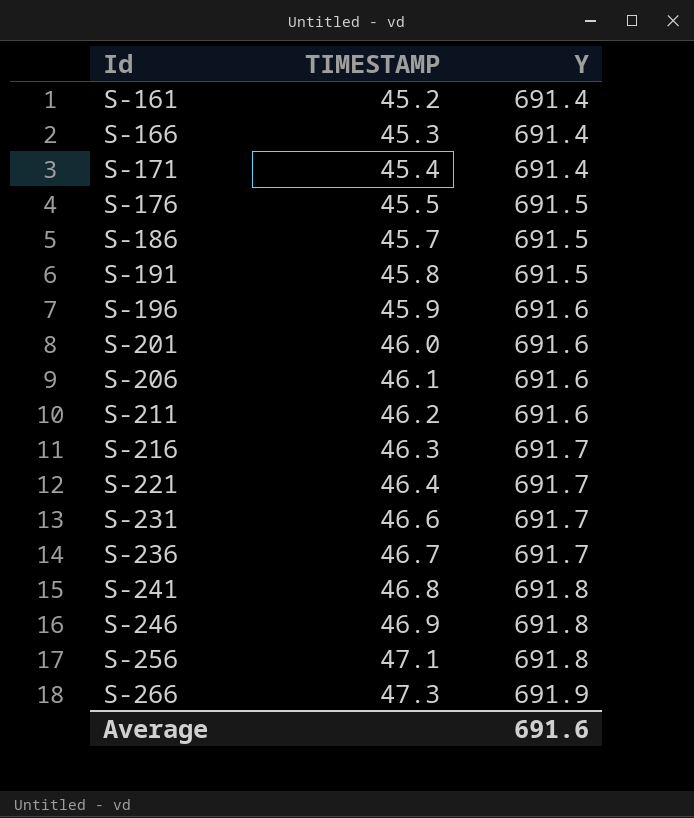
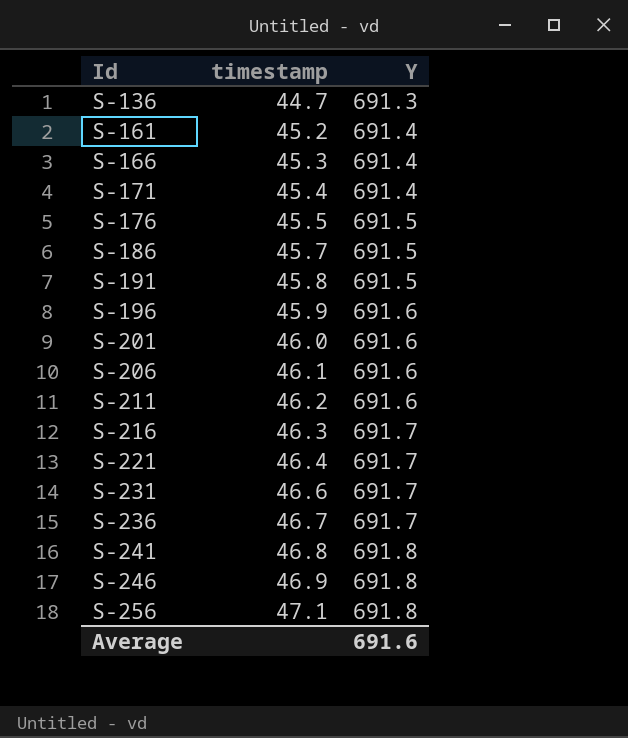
column name: TIMESTAMP -> timestamp
row S-266: 47.3 | 691.9 -> none
row S-136: none -> 44.7 | 691.3

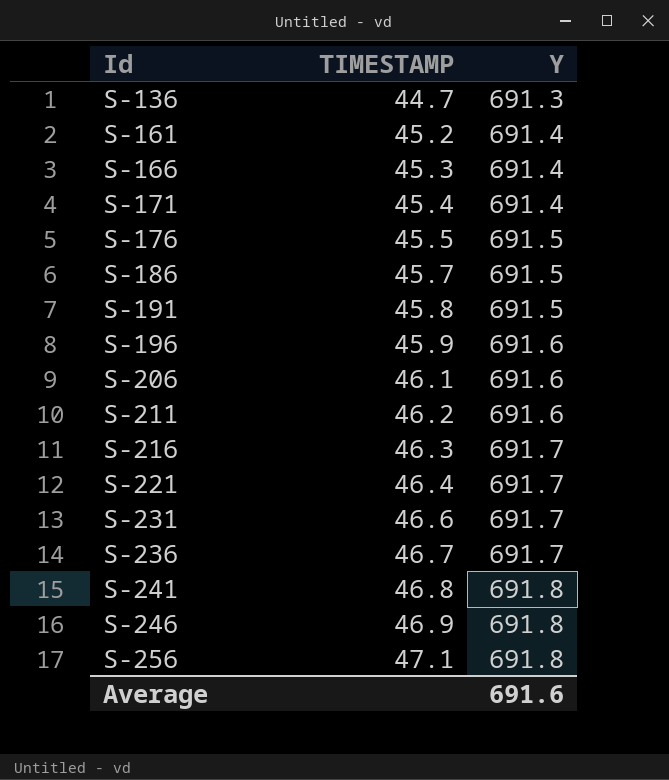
column name: timestamp -> TIMESTAMP
row S-201: 46.0 | 691.6 -> none

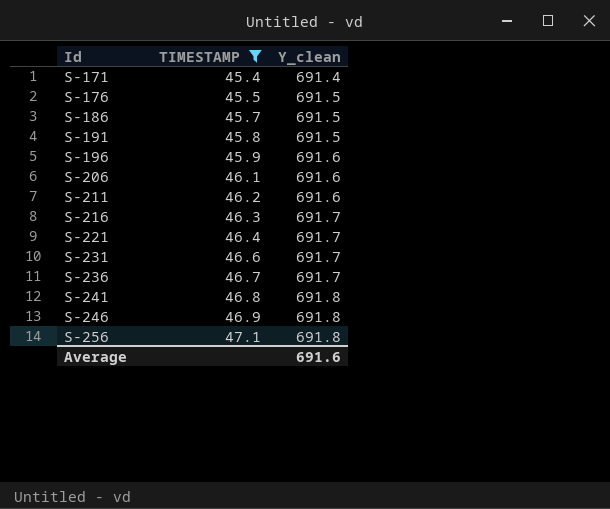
filter: none -> TIMESTAMP >= 45.4
column name: Y -> Y_clean

